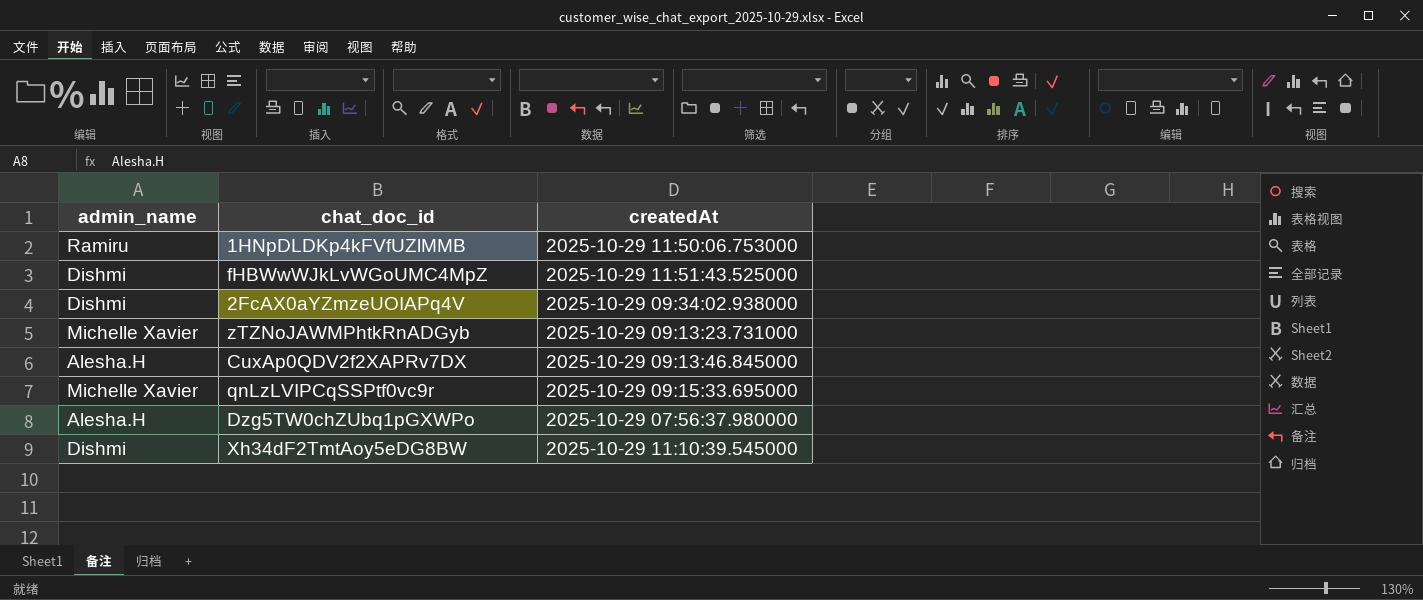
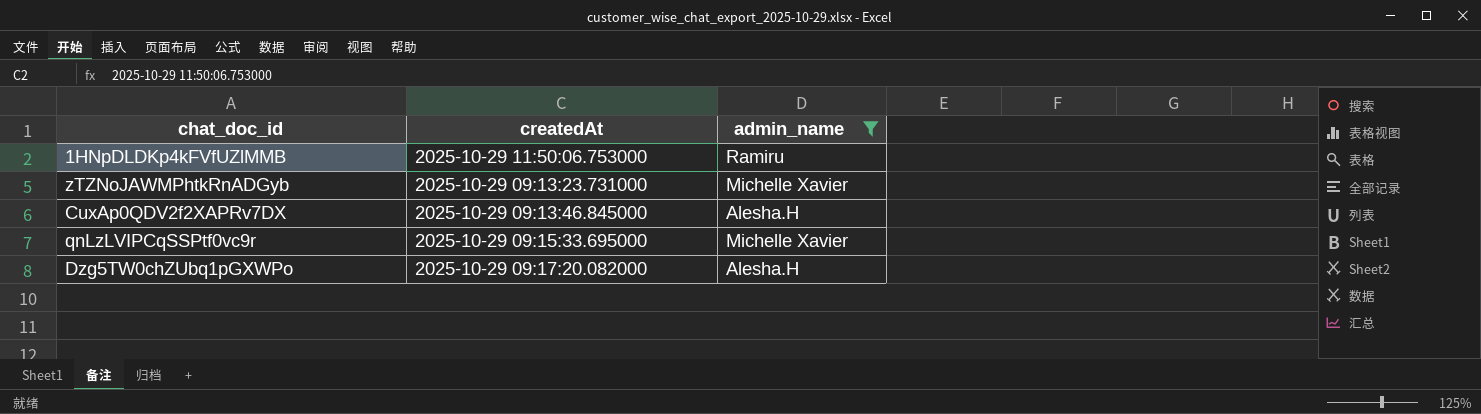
filter: none -> admin_name != Dishmi
column admin_name | position: 1 -> 3
Dzg5TW0chZUbq1pGXWPo | createdAt: 2025-10-29 07:56:37.980000 -> 2025-10-29 09:17:20.082000

